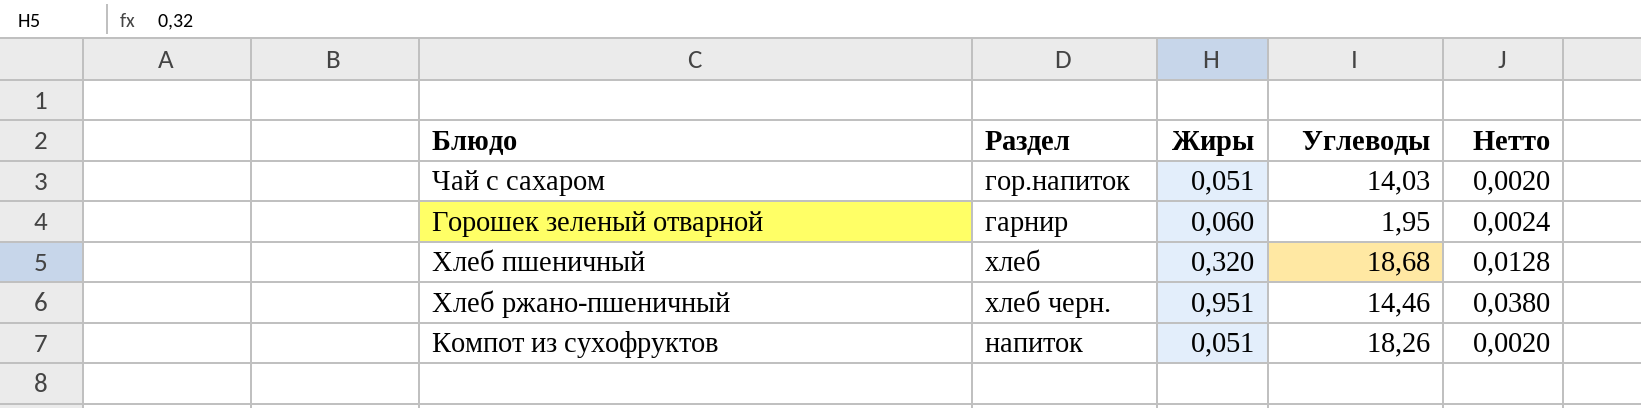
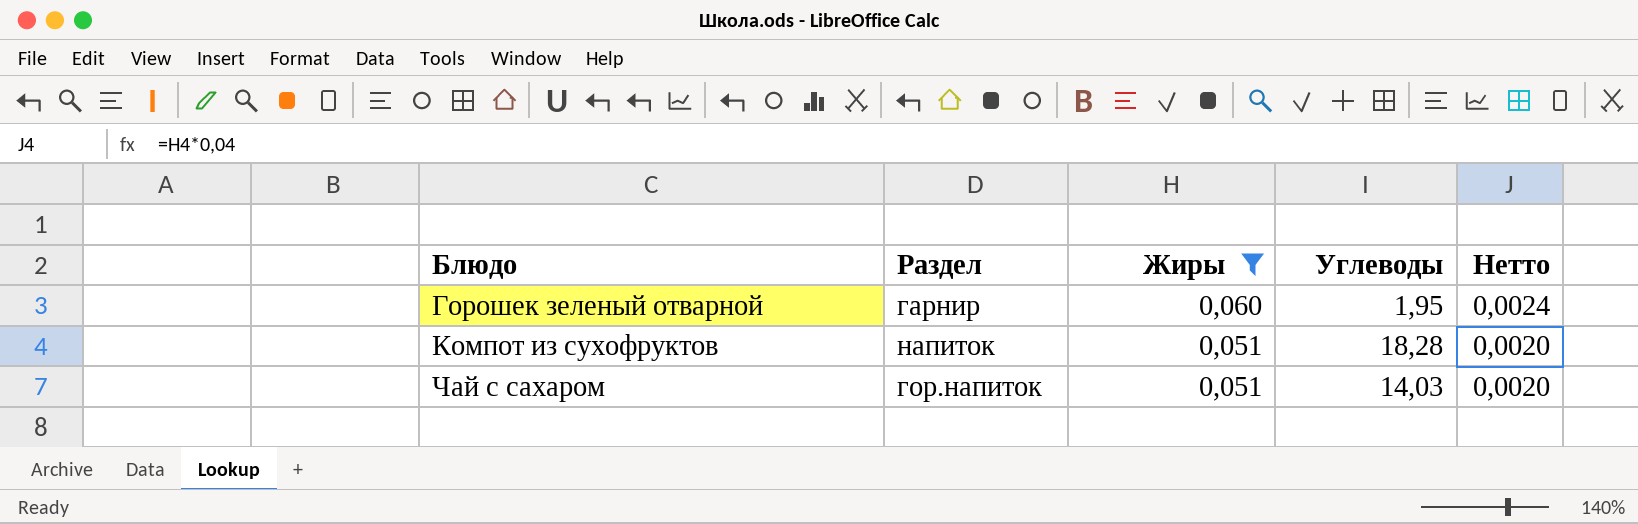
filter: none -> Жиры <= 0,060
row order: none -> Блюдо ascending
Компот из сухофруктов | Углеводы: 18,26 -> 18,28

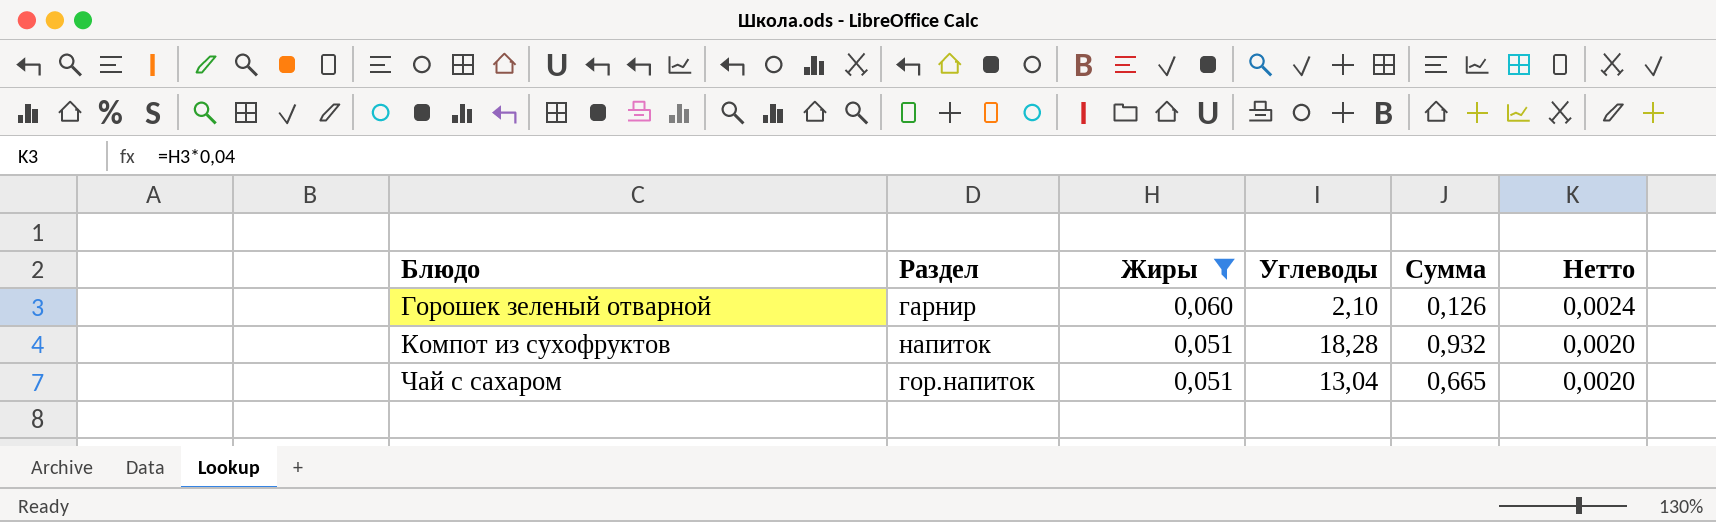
column Сумма | formula: none -> [Жиры] * [Углеводы]
Горошек зеленый отварной | Углеводы: 1,95 -> 2,10
Чай с сахаром | Углеводы: 14,03 -> 13,04

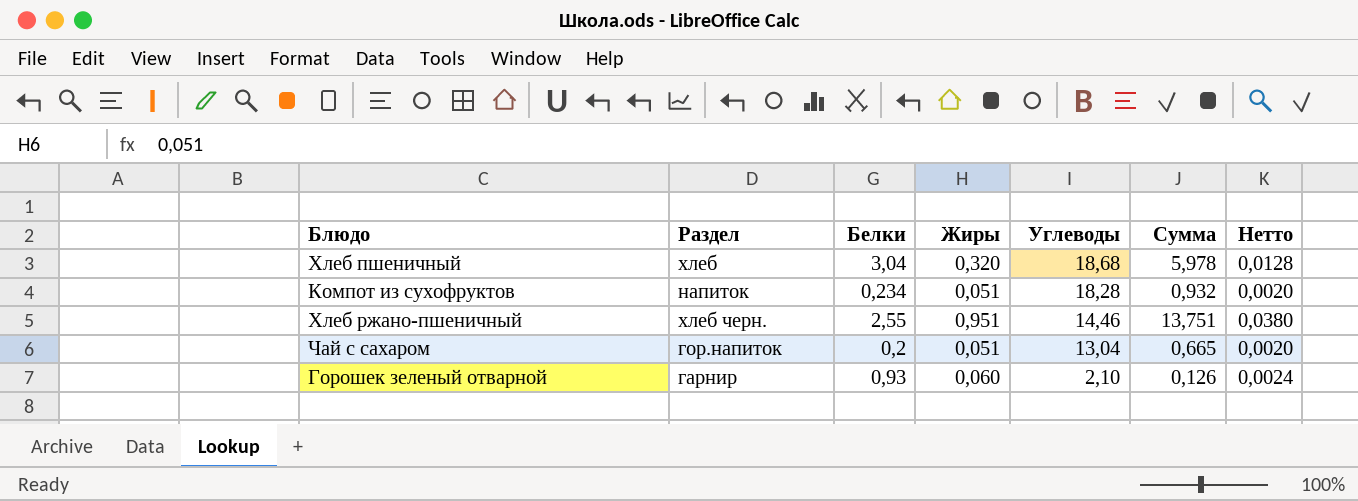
filter: Жиры <= 0,060 -> none
row order: Блюдо ascending -> Углеводы descending
column Белки | position: none -> 3

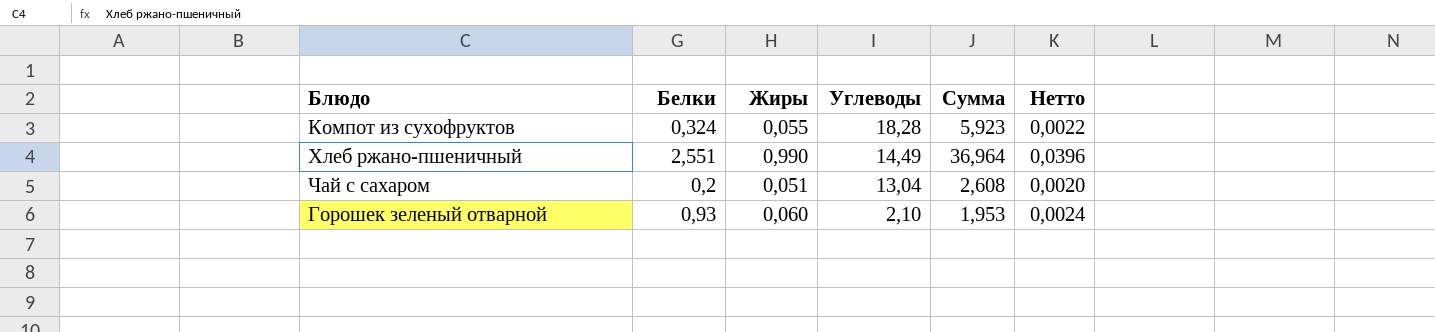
column Раздел | position: 2 -> none
column Сумма | formula: [Жиры] * [Углеводы] -> [Белки] * [Углеводы]
row Хлеб пшеничный: хлеб | 3,04 | 0,320 | 18,68 | 5,978 | 0,0128 -> none
Компот из сухофруктов | Белки: 0,234 -> 0,324
Компот из сухофруктов | Жиры: 0,051 -> 0,055
Компот из сухофруктов | Нетто: 0,0020 -> 0,0022
Хлеб ржано-пшеничный | Белки: 2,55 -> 2,551
Хлеб ржано-пшеничный | Жиры: 0,951 -> 0,990
Хлеб ржано-пшеничный | Углеводы: 14,46 -> 14,49
Хлеб ржано-пшеничный | Нетто: 0,0380 -> 0,0396

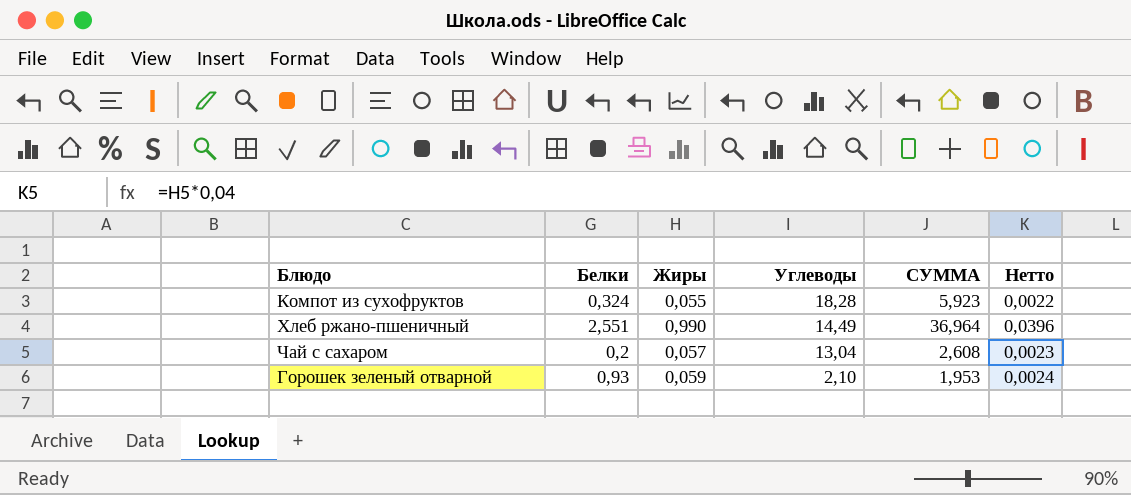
column name: Сумма -> СУММА
Чай с сахаром | Жиры: 0,051 -> 0,057
Чай с сахаром | Нетто: 0,0020 -> 0,0023
Горошек зеленый отварной | Жиры: 0,060 -> 0,059

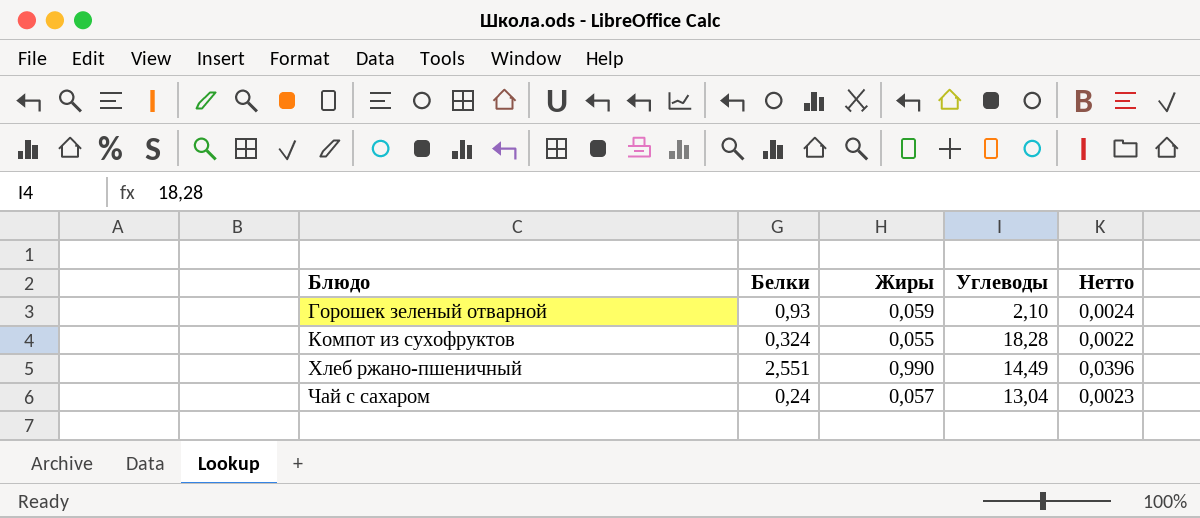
row order: Углеводы descending -> Блюдо ascending
column СУММА | formula: [Белки] * [Углеводы] -> none
Чай с сахаром | Белки: 0,2 -> 0,24

